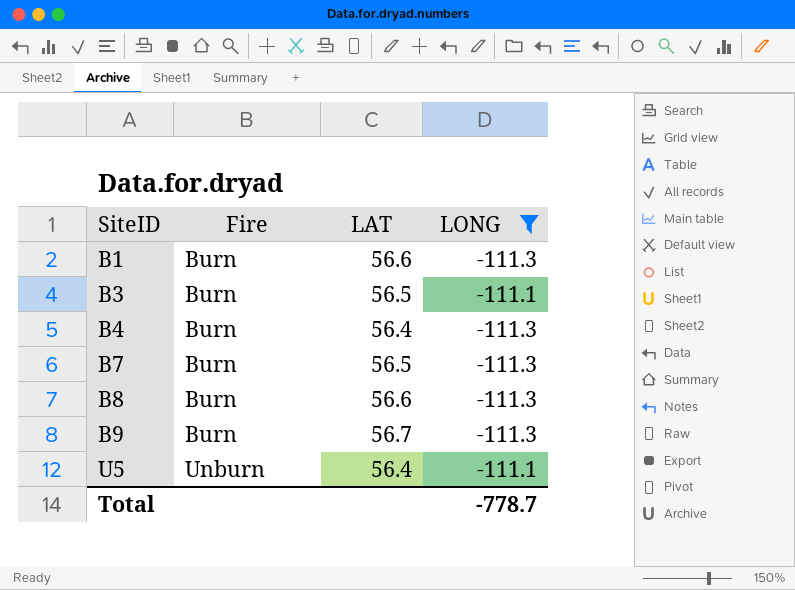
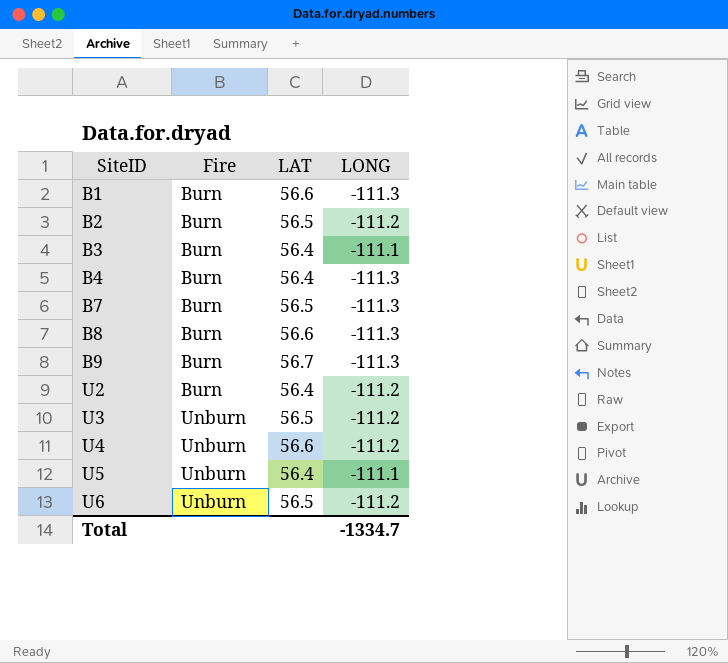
filter: LONG != -111.2 -> none
B3 | LAT: 56.5 -> 56.4
Total | LONG: -778.7 -> -1334.7

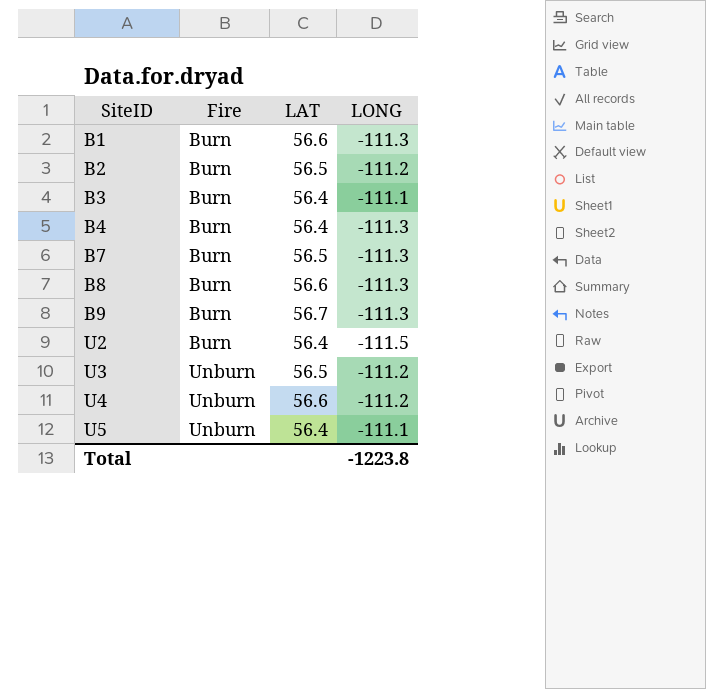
row U6: Unburn | 56.5 | -111.2 -> none
U2 | LONG: -111.2 -> -111.5
Total | LONG: -1334.7 -> -1223.8

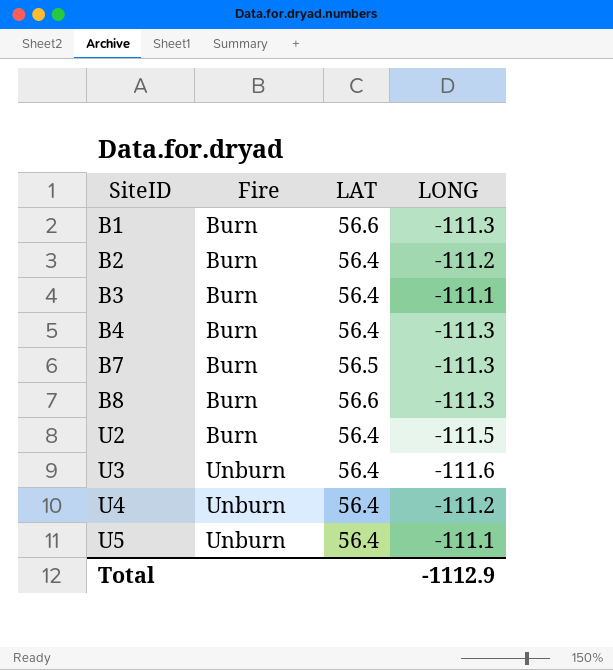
row B9: Burn | 56.7 | -111.3 -> none
B2 | LAT: 56.5 -> 56.4
U3 | LAT: 56.5 -> 56.4
U3 | LONG: -111.2 -> -111.6
U4 | LAT: 56.6 -> 56.4
Total | LONG: -1223.8 -> -1112.9

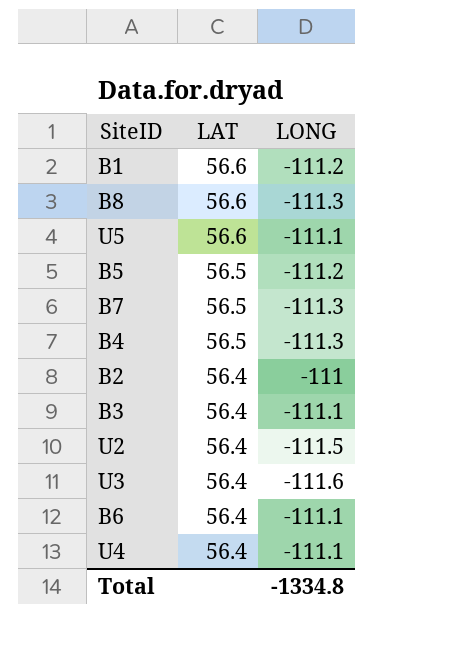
row order: SiteID ascending -> LAT descending
column Fire | position: 2 -> none
B1 | LONG: -111.3 -> -111.2
U5 | LAT: 56.4 -> 56.6
row B5: none -> 56.5 | -111.2
B4 | LAT: 56.4 -> 56.5
B2 | LONG: -111.2 -> -111
row B6: none -> 56.4 | -111.1
U4 | LONG: -111.2 -> -111.1
Total | LONG: -1112.9 -> -1334.8

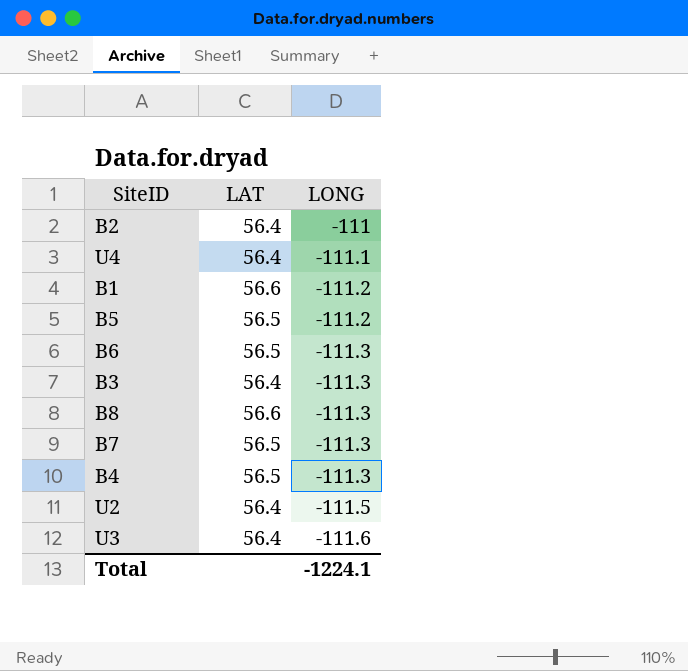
row order: LAT descending -> LONG descending
row U5: 56.6 | -111.1 -> none
B6 | LAT: 56.4 -> 56.5
B6 | LONG: -111.1 -> -111.3
B3 | LONG: -111.1 -> -111.3
Total | LONG: -1334.8 -> -1224.1

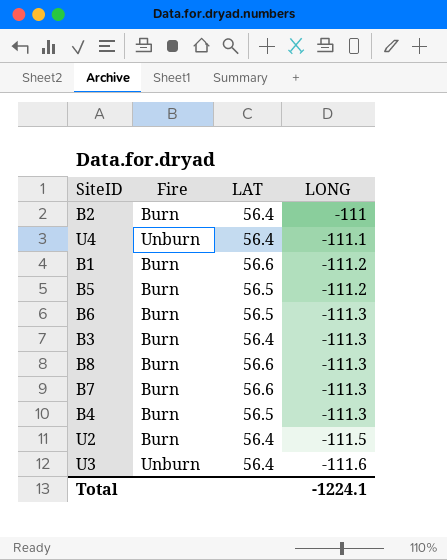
column Fire | position: none -> 2
B7 | LAT: 56.5 -> 56.6

